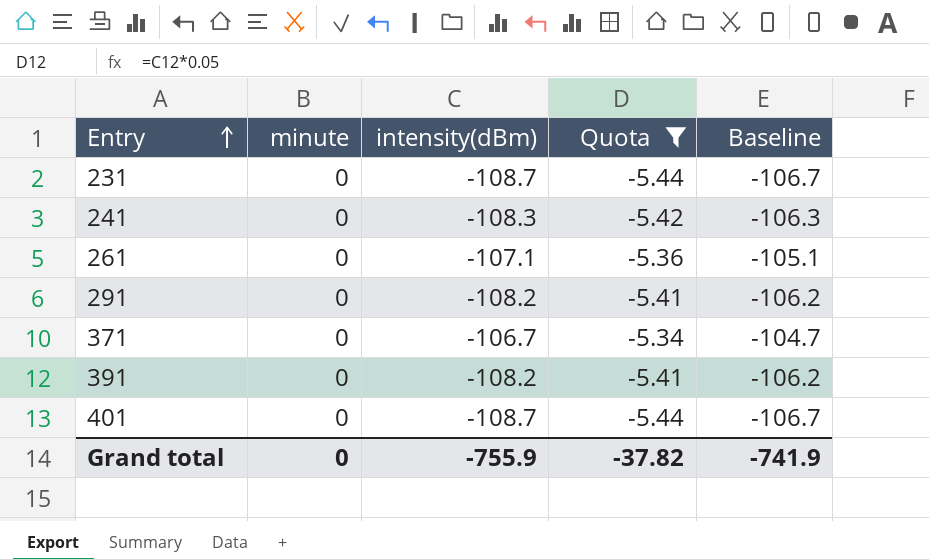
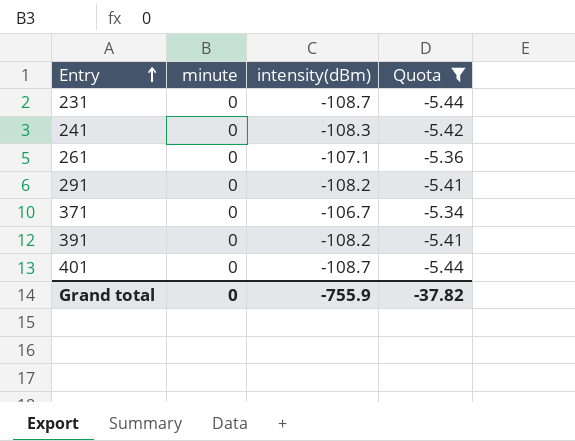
column Baseline | formula: [intensity(dBm)] + 2 -> none

